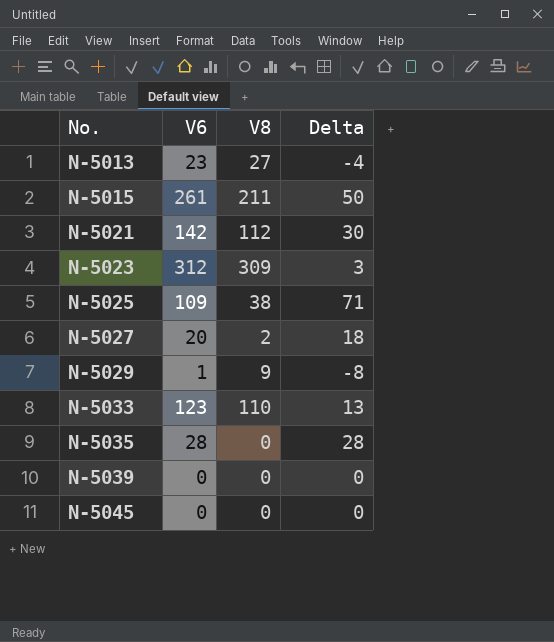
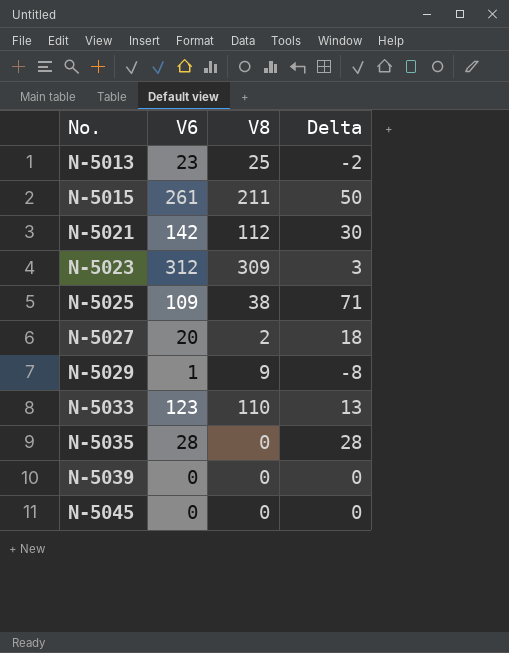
N-5013 | V8: 27 -> 25
N-5013 | Delta: -4 -> -2

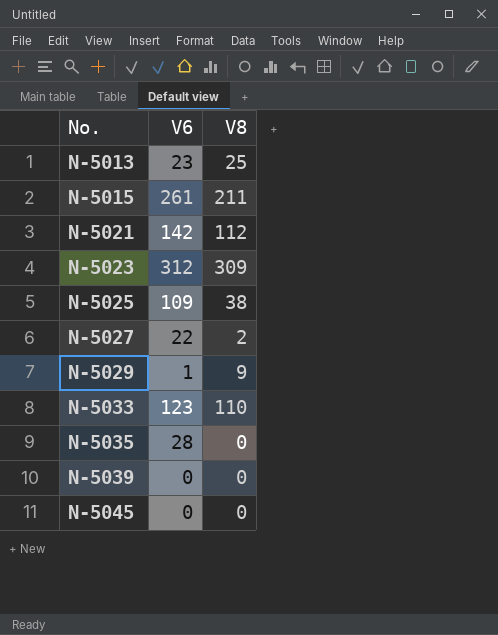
column Delta | formula: [V6] - [V8] -> none
N-5027 | V6: 20 -> 22

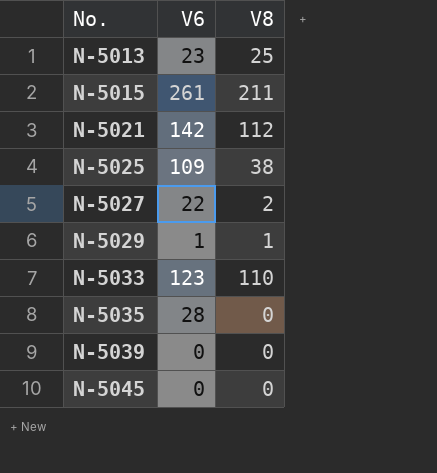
row N-5023: 312 | 309 -> none
N-5029 | V8: 9 -> 1

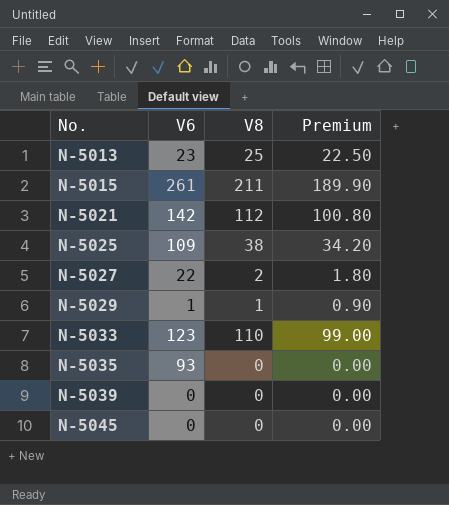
column Premium | formula: none -> [V8] * 0.9
N-5035 | V6: 28 -> 93

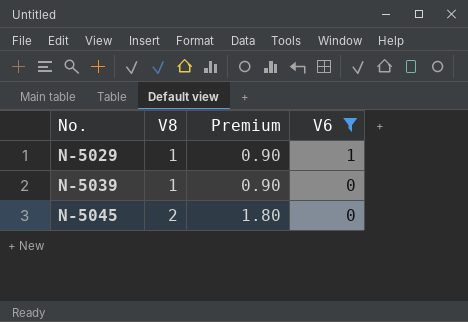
filter: none -> V6 <= 1
column V6 | position: 2 -> 4
N-5039 | V8: 0 -> 1
N-5039 | Premium: 0.00 -> 0.90
N-5045 | V8: 0 -> 2
N-5045 | Premium: 0.00 -> 1.80

